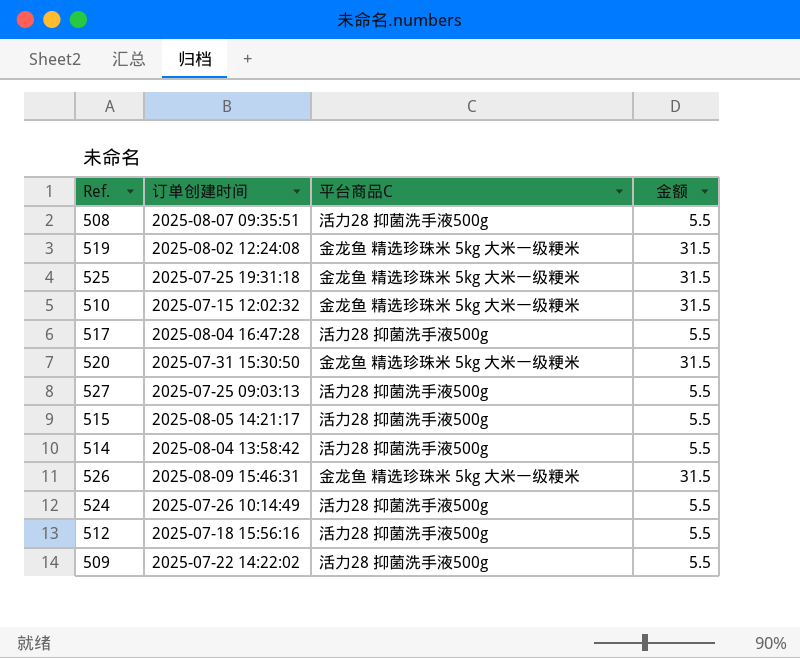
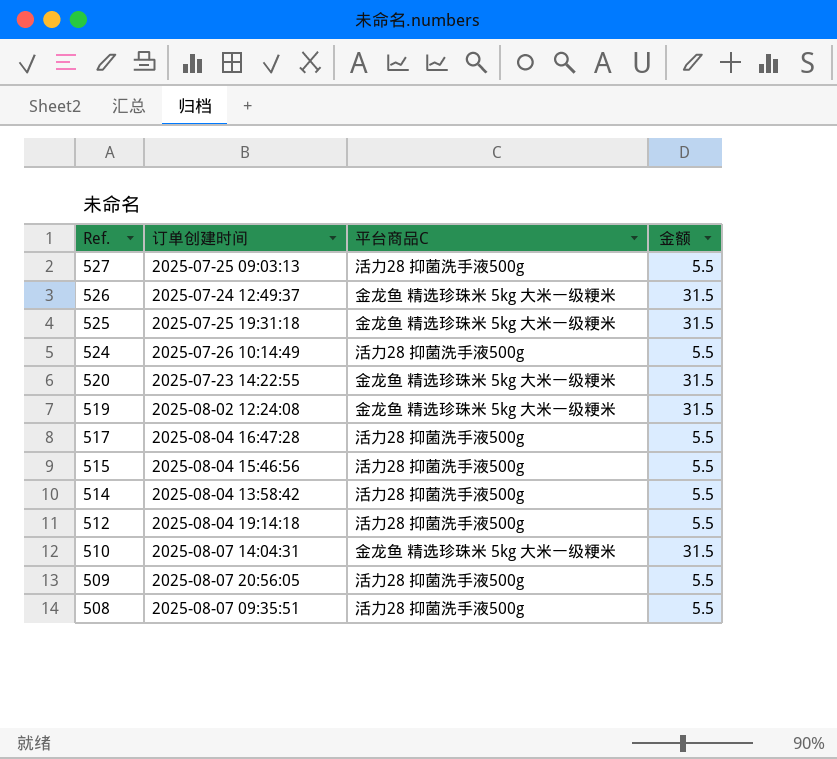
row order: none -> Ref. descending
526 | 订单创建时间: 2025-08-09 15:46:31 -> 2025-07-24 12:49:37
520 | 订单创建时间: 2025-07-31 15:30:50 -> 2025-07-23 14:22:55
515 | 订单创建时间: 2025-08-05 14:21:17 -> 2025-08-04 15:46:56
512 | 订单创建时间: 2025-07-18 15:56:16 -> 2025-08-04 19:14:18
510 | 订单创建时间: 2025-07-15 12:02:32 -> 2025-08-07 14:04:31
509 | 订单创建时间: 2025-07-22 14:22:02 -> 2025-08-07 20:56:05

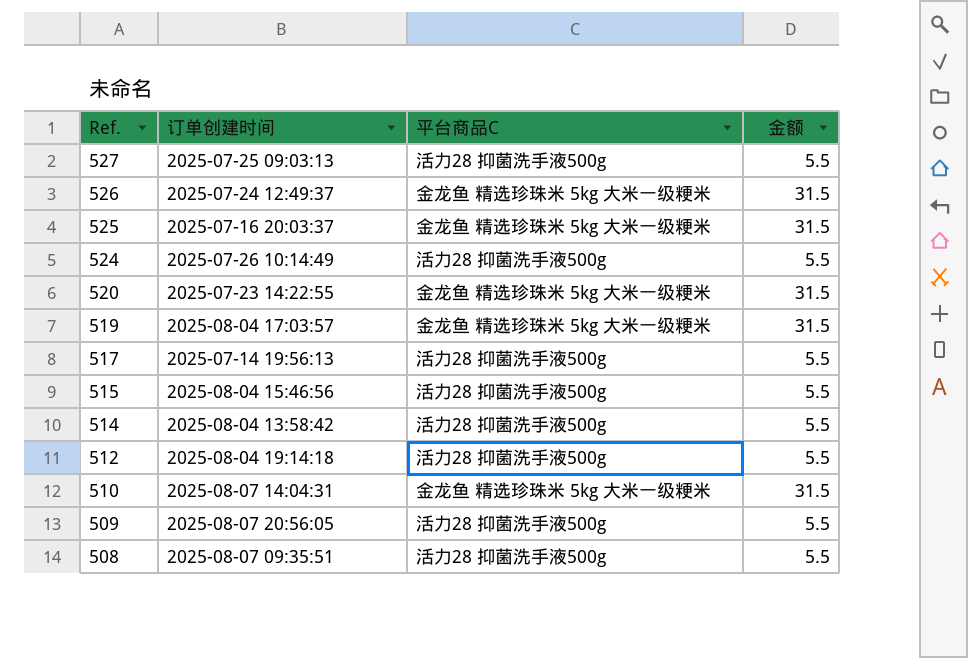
525 | 订单创建时间: 2025-07-25 19:31:18 -> 2025-07-16 20:03:37
519 | 订单创建时间: 2025-08-02 12:24:08 -> 2025-08-04 17:03:57
517 | 订单创建时间: 2025-08-04 16:47:28 -> 2025-07-14 19:56:13

